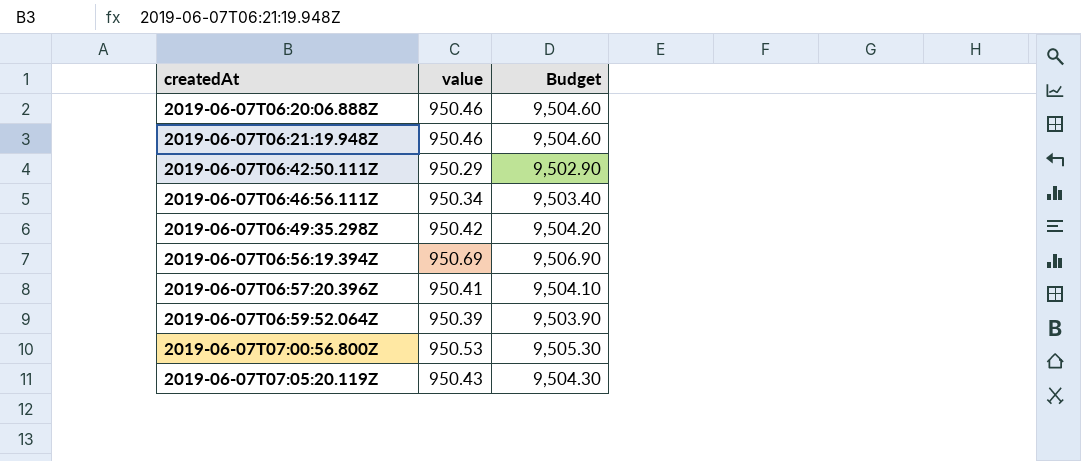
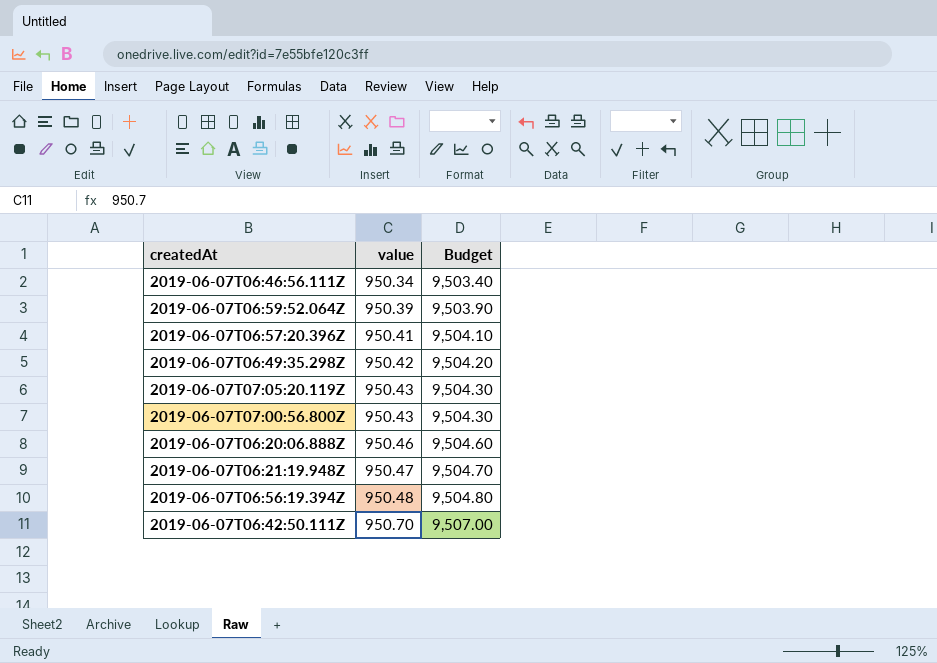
row order: createdAt ascending -> value ascending
2019-06-07T07:00:56.800Z | value: 950.53 -> 950.43
2019-06-07T07:00:56.800Z | Budget: 9,505.30 -> 9,504.30
2019-06-07T06:21:19.948Z | value: 950.46 -> 950.47
2019-06-07T06:21:19.948Z | Budget: 9,504.60 -> 9,504.70
2019-06-07T06:56:19.394Z | value: 950.69 -> 950.48
2019-06-07T06:56:19.394Z | Budget: 9,506.90 -> 9,504.80
2019-06-07T06:42:50.111Z | value: 950.29 -> 950.70
2019-06-07T06:42:50.111Z | Budget: 9,502.90 -> 9,507.00

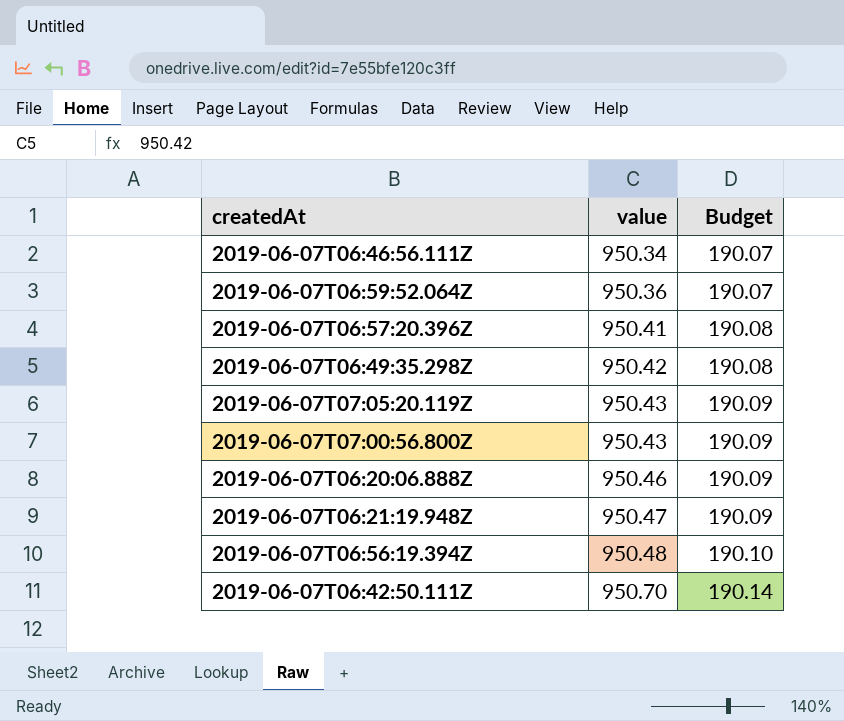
column Budget | formula: [value] * 10 -> [value] * 0.2
2019-06-07T06:59:52.064Z | value: 950.39 -> 950.36

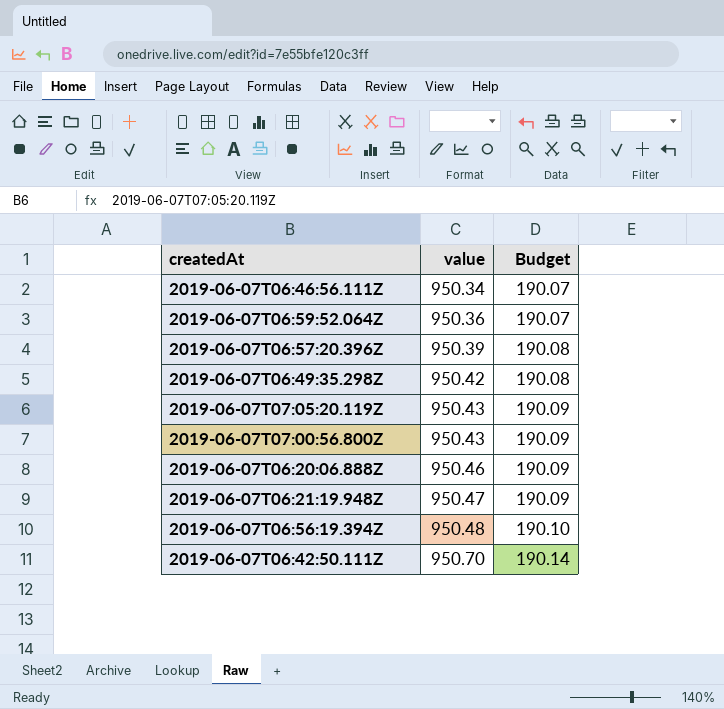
2019-06-07T06:57:20.396Z | value: 950.41 -> 950.39

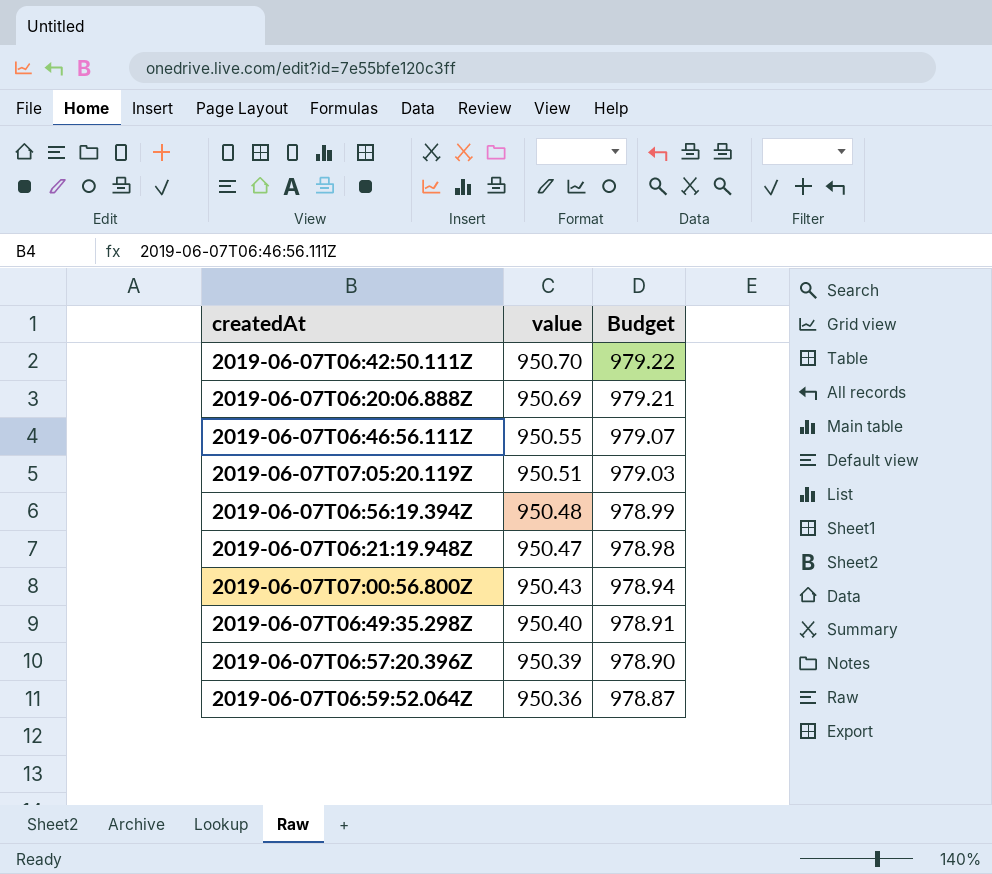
row order: value ascending -> value descending
column Budget | formula: [value] * 0.2 -> [value] * 1.03
2019-06-07T06:20:06.888Z | value: 950.46 -> 950.69
2019-06-07T06:46:56.111Z | value: 950.34 -> 950.55
2019-06-07T07:05:20.119Z | value: 950.43 -> 950.51
2019-06-07T06:49:35.298Z | value: 950.42 -> 950.40

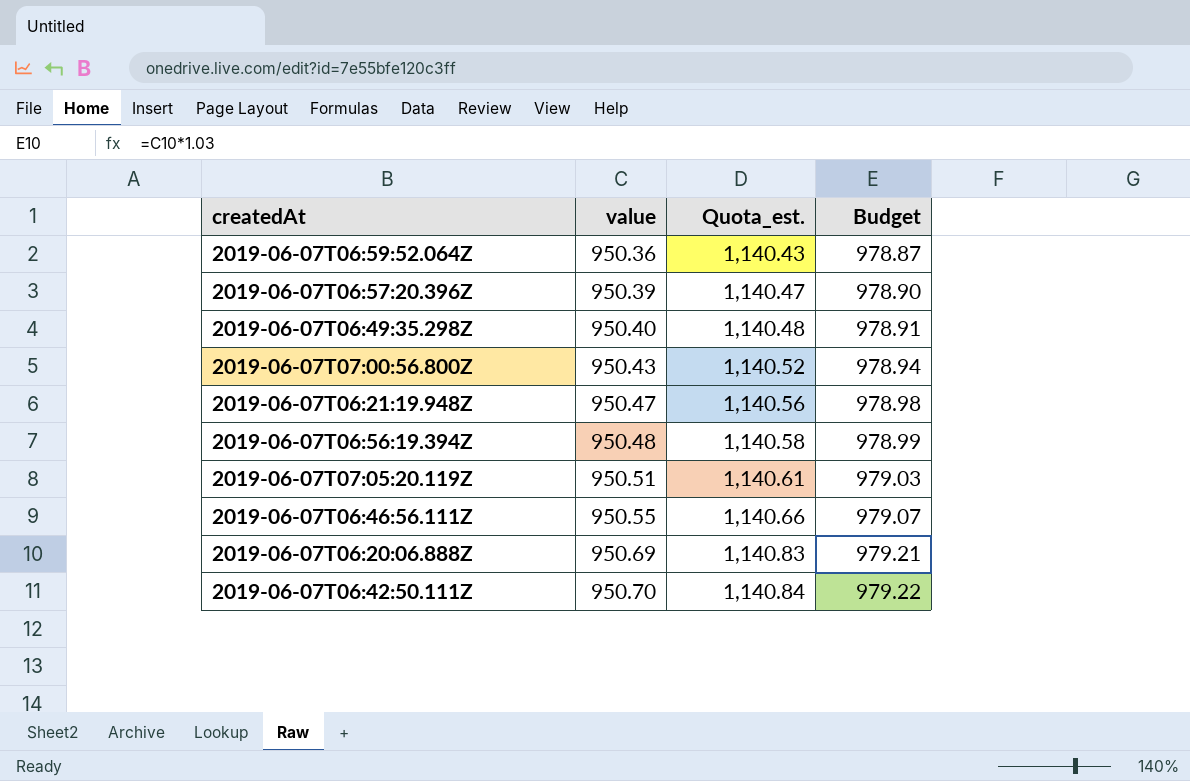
row order: value descending -> value ascending
column Quota_est. | formula: none -> [value] * 1.2

